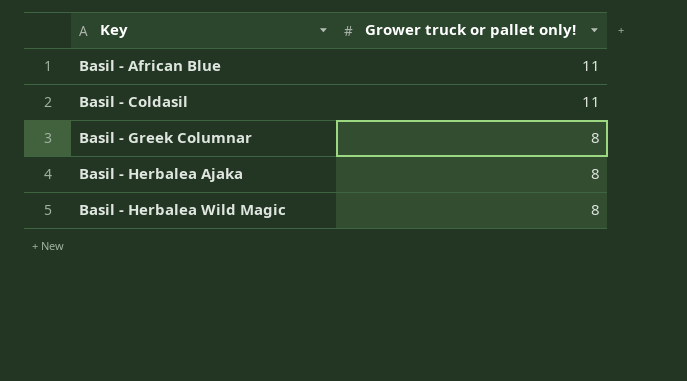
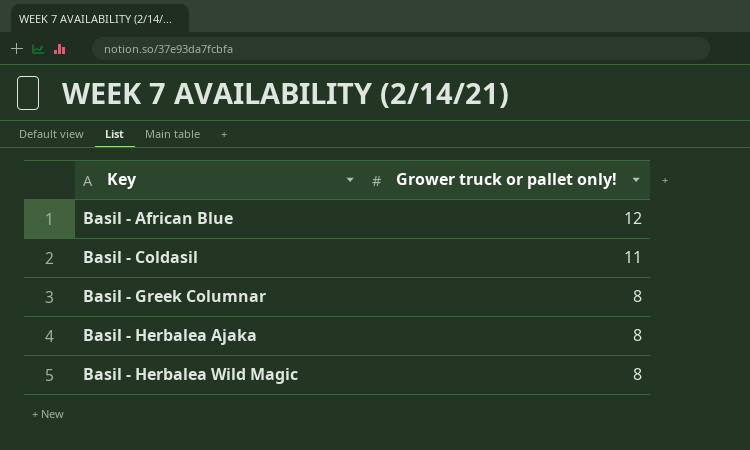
Basil - African Blue | Grower truck or pallet only!: 11 -> 12

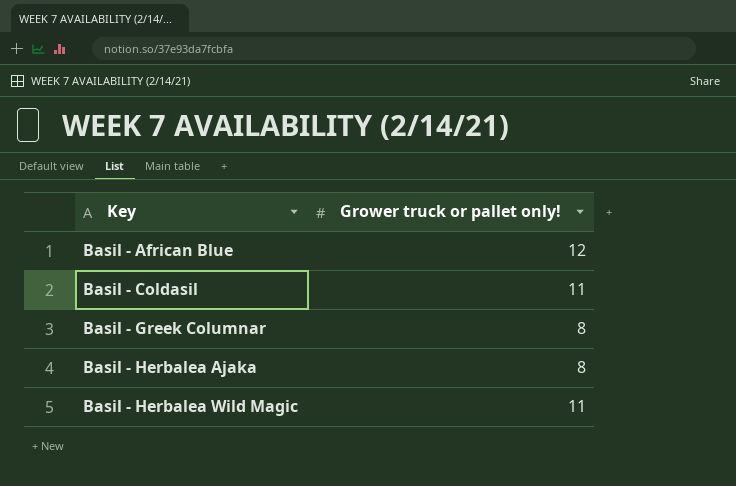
Basil - Herbalea Wild Magic | Grower truck or pallet only!: 8 -> 11

